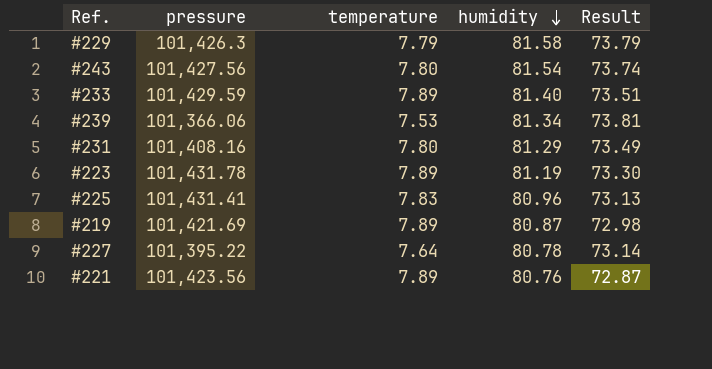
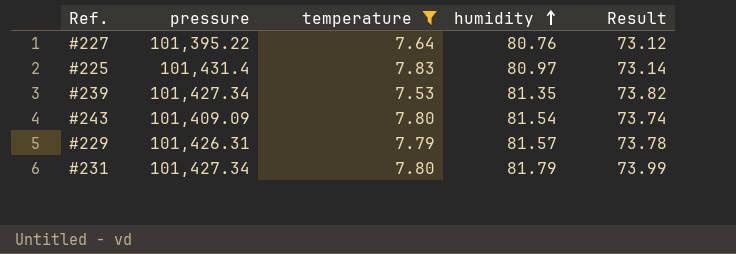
filter: none -> temperature != 7.89
row order: humidity descending -> humidity ascending
#227 | humidity: 80.78 -> 80.76
#227 | Result: 73.14 -> 73.12
#225 | pressure: 101,431.41 -> 101,431.4
#225 | humidity: 80.96 -> 80.97
#225 | Result: 73.13 -> 73.14
#239 | pressure: 101,366.06 -> 101,427.34
#239 | humidity: 81.34 -> 81.35
#239 | Result: 73.81 -> 73.82
#243 | pressure: 101,427.56 -> 101,409.09
#229 | pressure: 101,426.3 -> 101,426.31
#229 | humidity: 81.58 -> 81.57
#229 | Result: 73.79 -> 73.78
#231 | pressure: 101,408.16 -> 101,427.34
#231 | humidity: 81.29 -> 81.79
#231 | Result: 73.49 -> 73.99

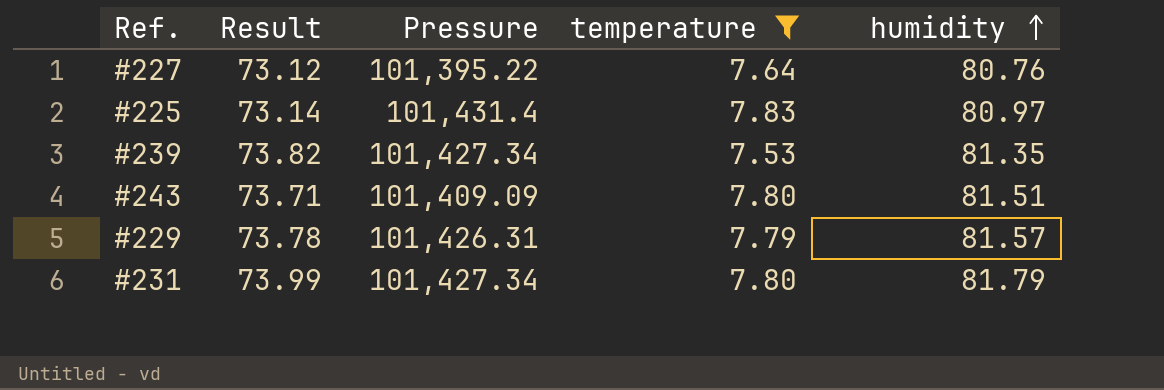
column Result | position: 5 -> 2
column name: pressure -> Pressure
#243 | Result: 73.74 -> 73.71
#243 | humidity: 81.54 -> 81.51

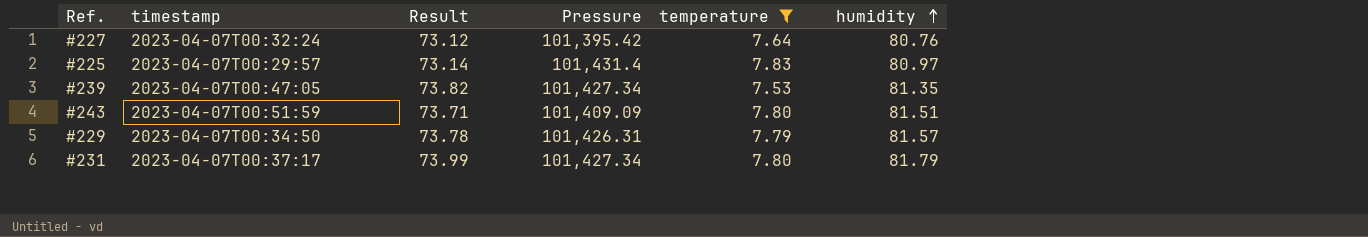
column timestamp | position: none -> 2
#227 | Pressure: 101,395.22 -> 101,395.42

